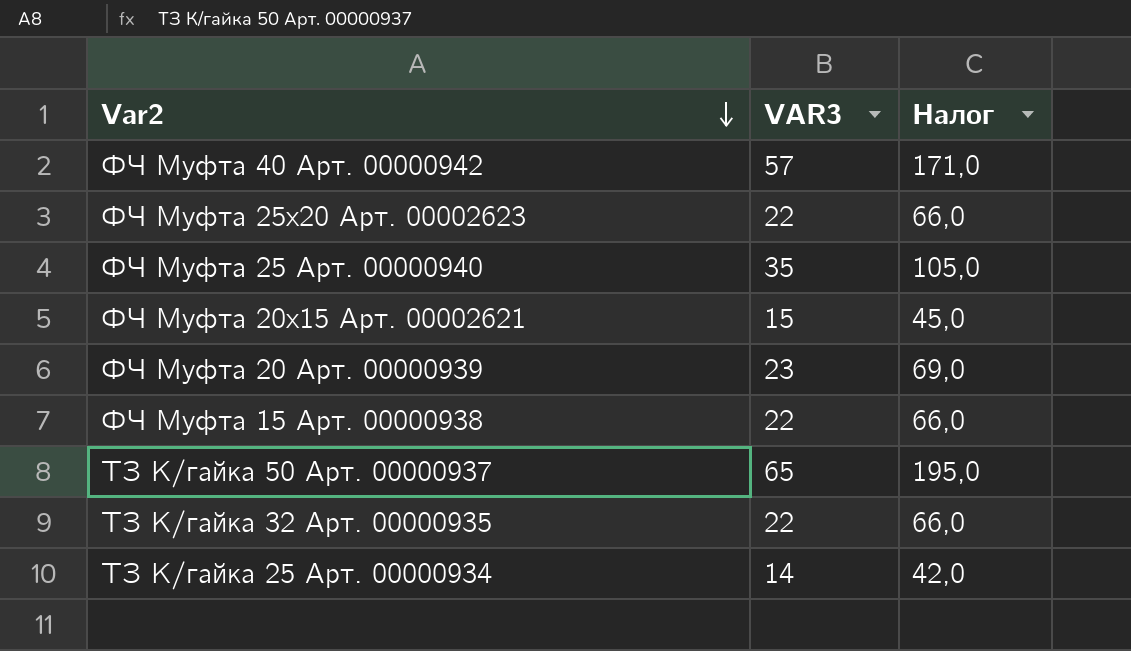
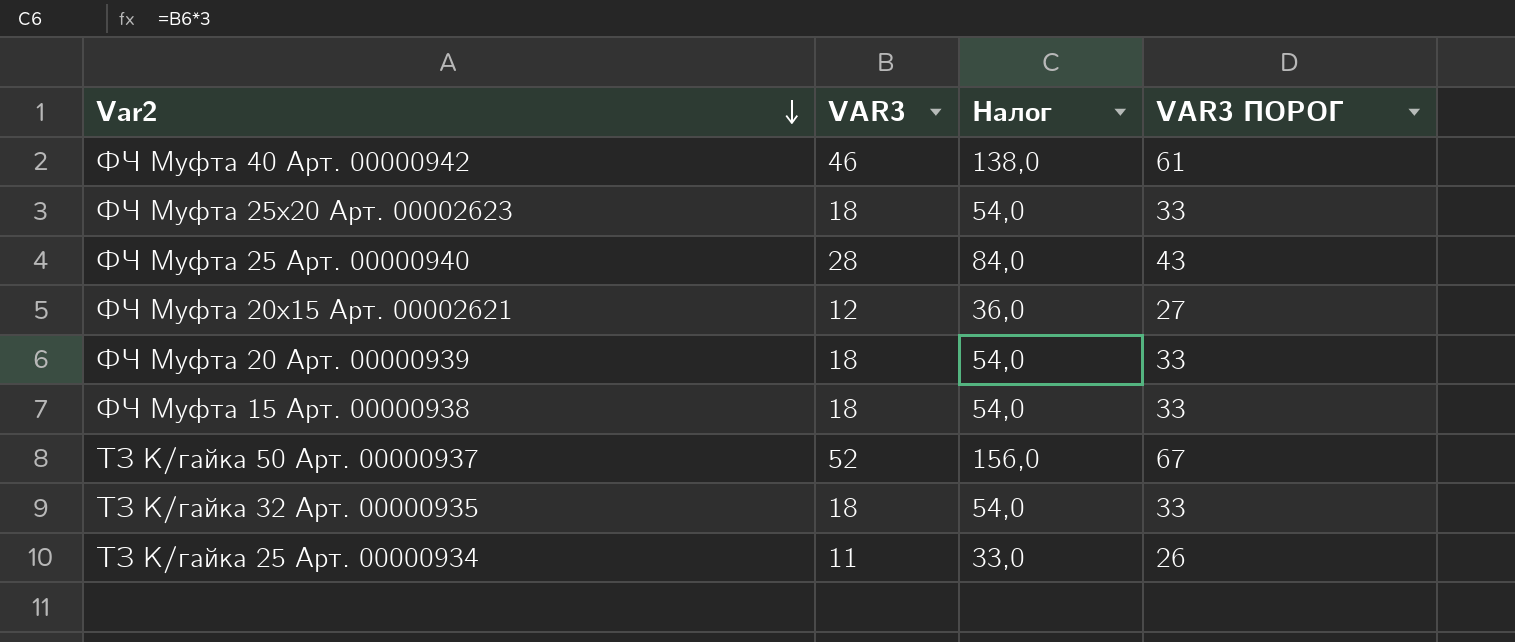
column VAR3 ПОРОГ | formula: none -> [VAR3] + 15
ФЧ Муфта 40 Арт. 00000942 | VAR3: 57 -> 46
ФЧ Муфта 40 Арт. 00000942 | Налог: 171,0 -> 138,0
ФЧ Муфта 25х20 Арт. 00002623 | VAR3: 22 -> 18
ФЧ Муфта 25х20 Арт. 00002623 | Налог: 66,0 -> 54,0
ФЧ Муфта 25 Арт. 00000940 | VAR3: 35 -> 28
ФЧ Муфта 25 Арт. 00000940 | Налог: 105,0 -> 84,0
ФЧ Муфта 20х15 Арт. 00002621 | VAR3: 15 -> 12
ФЧ Муфта 20х15 Арт. 00002621 | Налог: 45,0 -> 36,0
ФЧ Муфта 20 Арт. 00000939 | VAR3: 23 -> 18
ФЧ Муфта 20 Арт. 00000939 | Налог: 69,0 -> 54,0
ФЧ Муфта 15 Арт. 00000938 | VAR3: 22 -> 18
ФЧ Муфта 15 Арт. 00000938 | Налог: 66,0 -> 54,0
ТЗ К/гайка 50 Арт. 00000937 | VAR3: 65 -> 52
ТЗ К/гайка 50 Арт. 00000937 | Налог: 195,0 -> 156,0
ТЗ К/гайка 32 Арт. 00000935 | VAR3: 22 -> 18
ТЗ К/гайка 32 Арт. 00000935 | Налог: 66,0 -> 54,0
ТЗ К/гайка 25 Арт. 00000934 | VAR3: 14 -> 11
ТЗ К/гайка 25 Арт. 00000934 | Налог: 42,0 -> 33,0

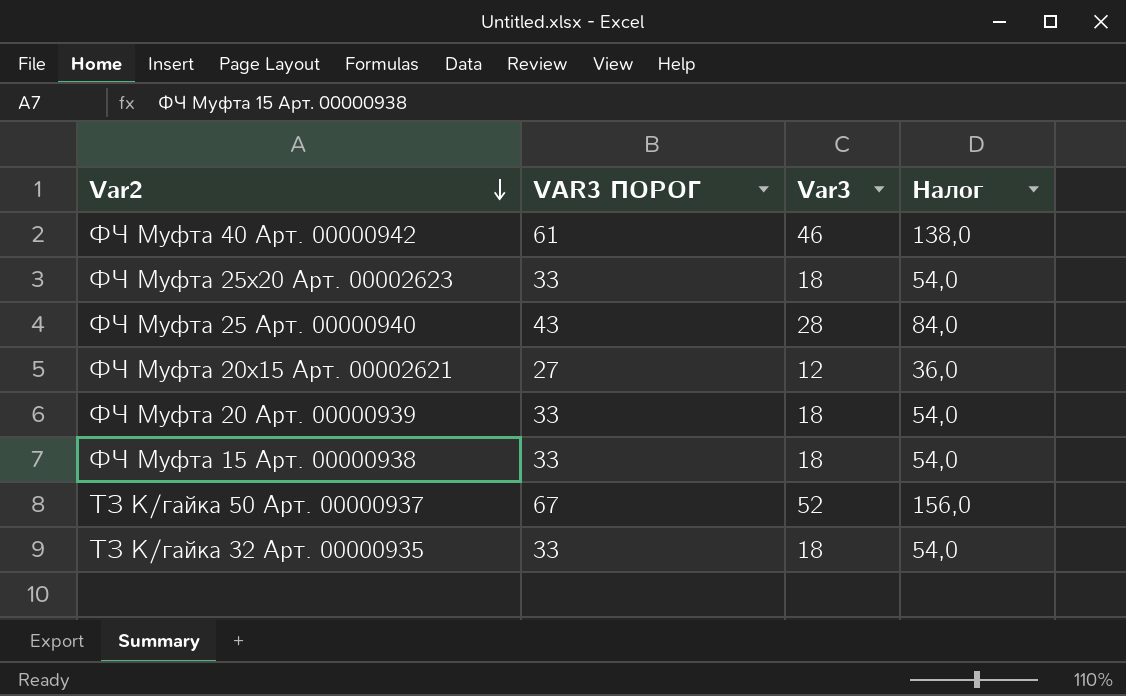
column VAR3 ПОРОГ | position: 4 -> 2
column name: VAR3 -> Var3
row ТЗ К/гайка 25 Арт. 00000934: 11 | 33,0 | 26 -> none

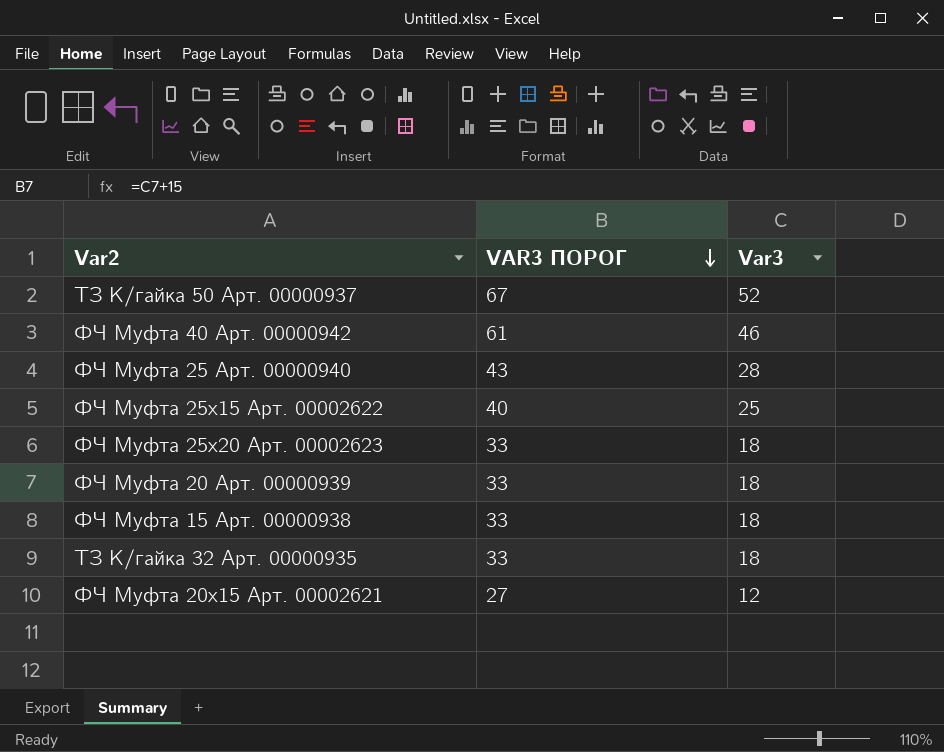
row order: Var2 descending -> VAR3 ПОРОГ descending
column Налог | formula: [Var3] * 3 -> none
row ФЧ Муфта 25х15 Арт. 00002622: none -> 40 | 25

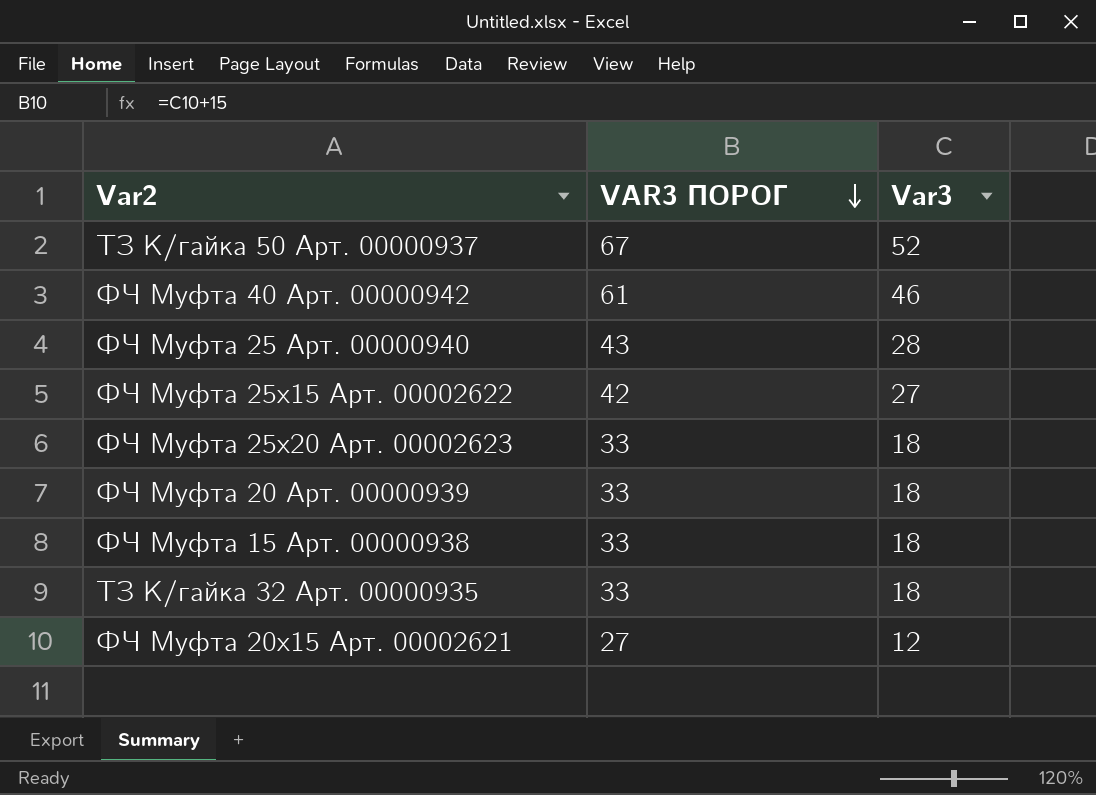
ФЧ Муфта 25х15 Арт. 00002622 | VAR3 ПОРОГ: 40 -> 42
ФЧ Муфта 25х15 Арт. 00002622 | Var3: 25 -> 27

